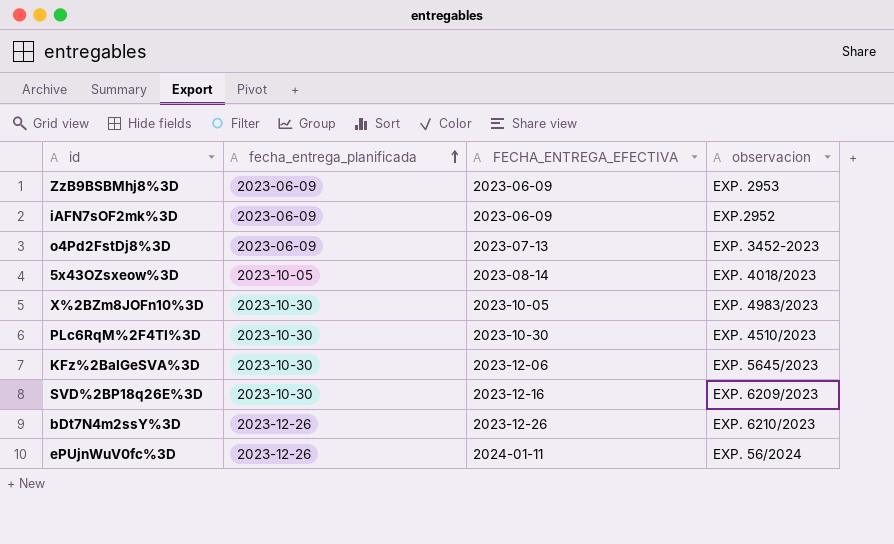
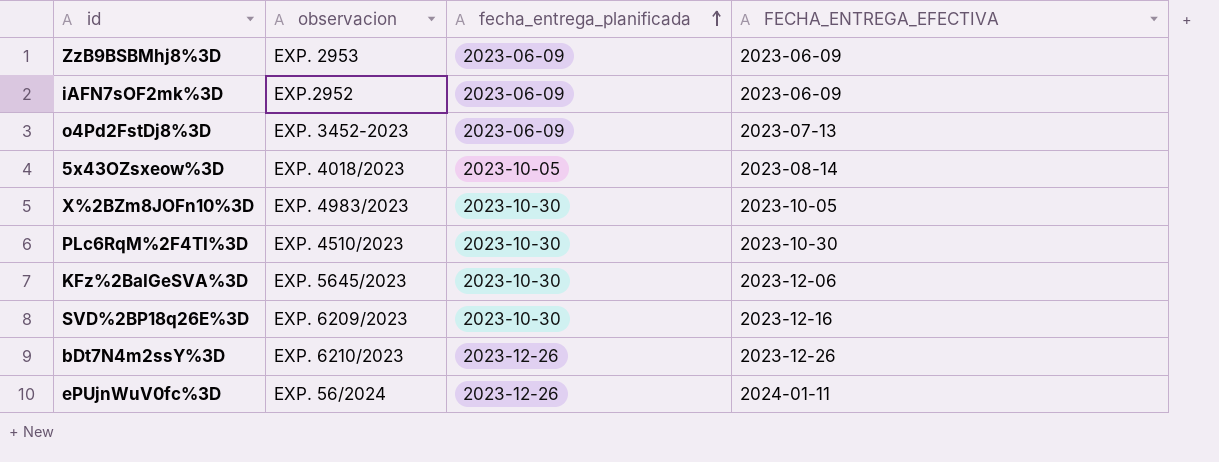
column observacion | position: 4 -> 2

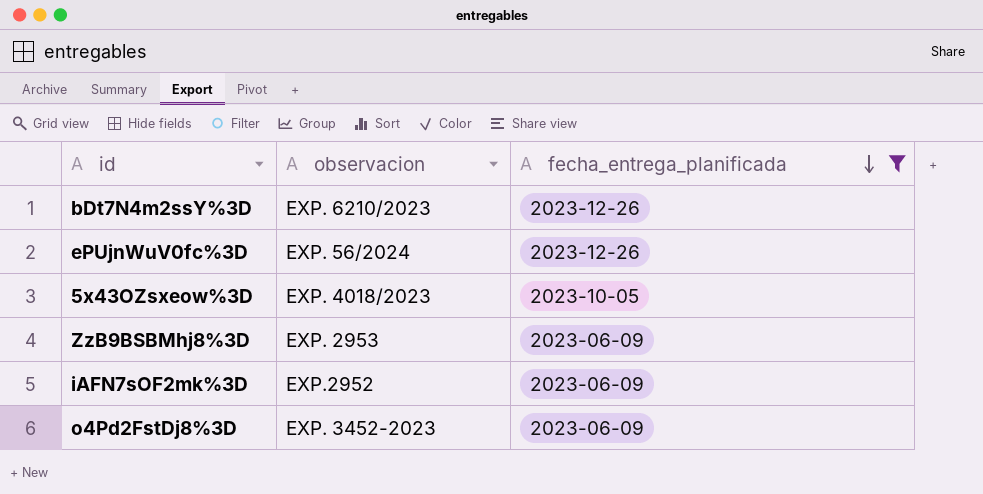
filter: none -> fecha_entrega_planificada != 2023-10-30
row order: fecha_entrega_planificada ascending -> fecha_entrega_planificada descending
column FECHA_ENTREGA_EFECTIVA | position: 4 -> none

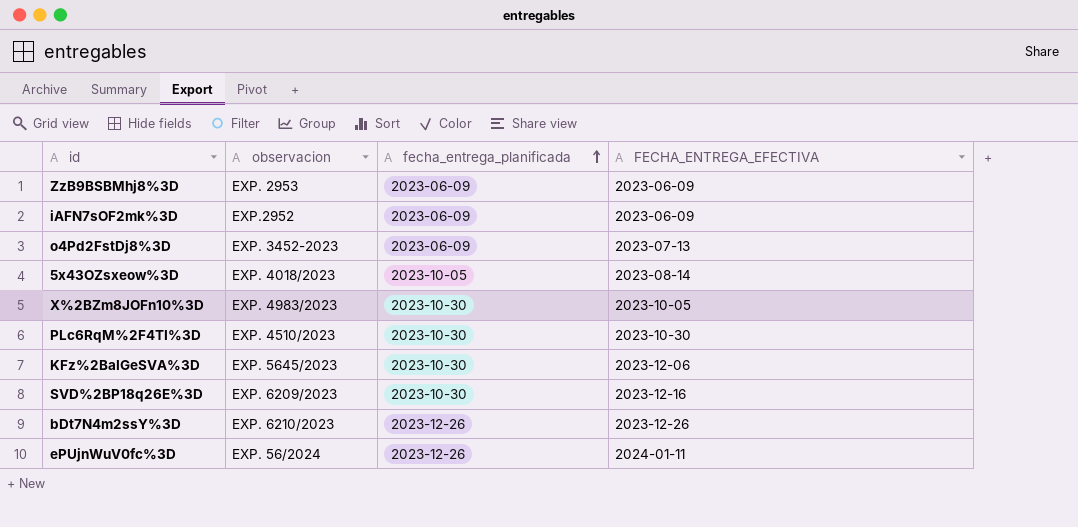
filter: fecha_entrega_planificada != 2023-10-30 -> none
row order: fecha_entrega_planificada descending -> fecha_entrega_planificada ascending
column FECHA_ENTREGA_EFECTIVA | position: none -> 4

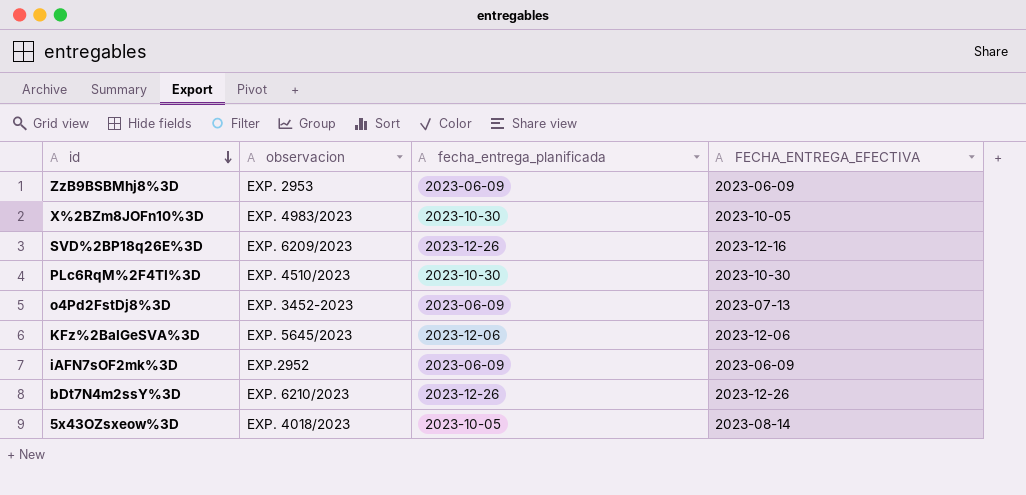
row order: fecha_entrega_planificada ascending -> id descending
row ePUjnWuV0fc%3D: EXP. 56/2024 | 2023-12-26 | 2024-01-11 -> none
SVD%2BP18q26E%3D | fecha_entrega_planificada: 2023-10-30 -> 2023-12-26
KFz%2BaIGeSVA%3D | fecha_entrega_planificada: 2023-10-30 -> 2023-12-06

